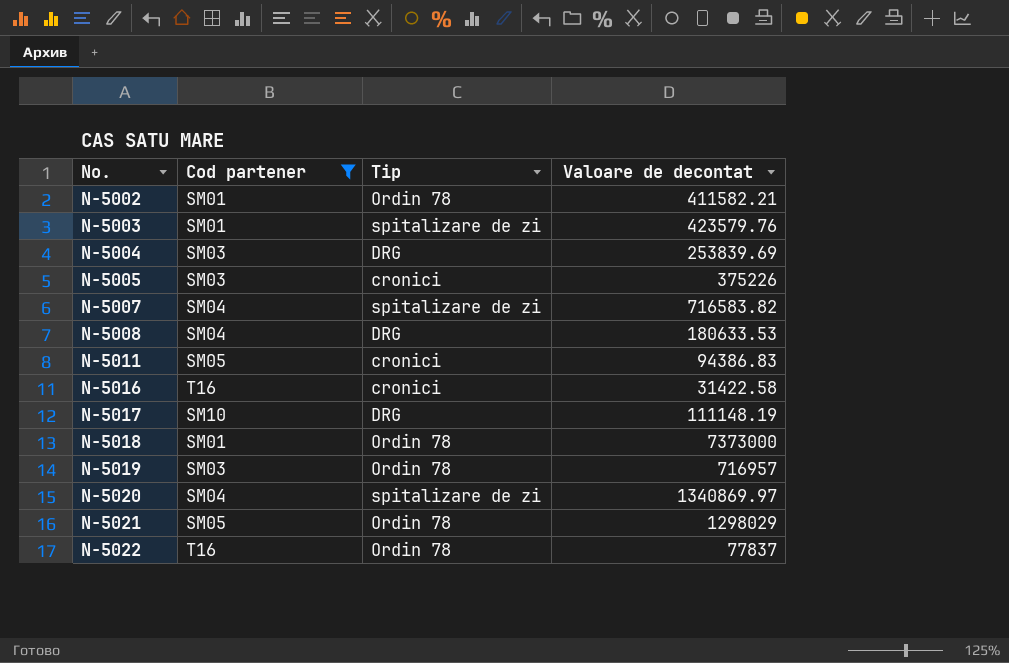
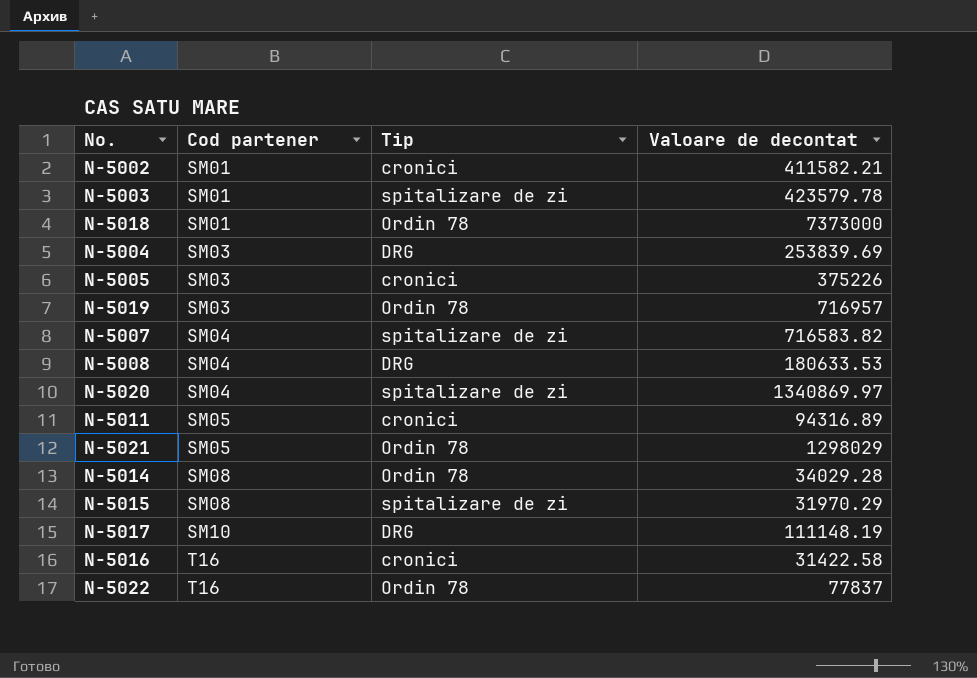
filter: Cod partener != SM08 -> none
row order: No. ascending -> Cod partener ascending
N-5002 | Tip: Ordin 78 -> cronici
N-5003 | Valoare de decontat: 423579.76 -> 423579.78
N-5011 | Valoare de decontat: 94386.83 -> 94316.89

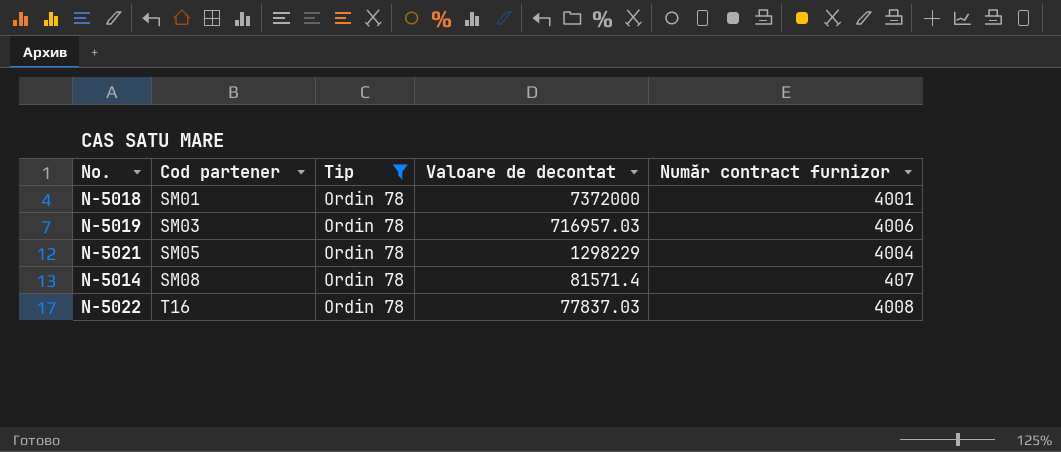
filter: none -> Tip = Ordin 78
column Număr contract furnizor | position: none -> 5
N-5018 | Valoare de decontat: 7373000 -> 7372000
N-5019 | Valoare de decontat: 716957 -> 716957.03
N-5021 | Valoare de decontat: 1298029 -> 1298229
N-5014 | Valoare de decontat: 34029.28 -> 81571.4
N-5022 | Valoare de decontat: 77837 -> 77837.03

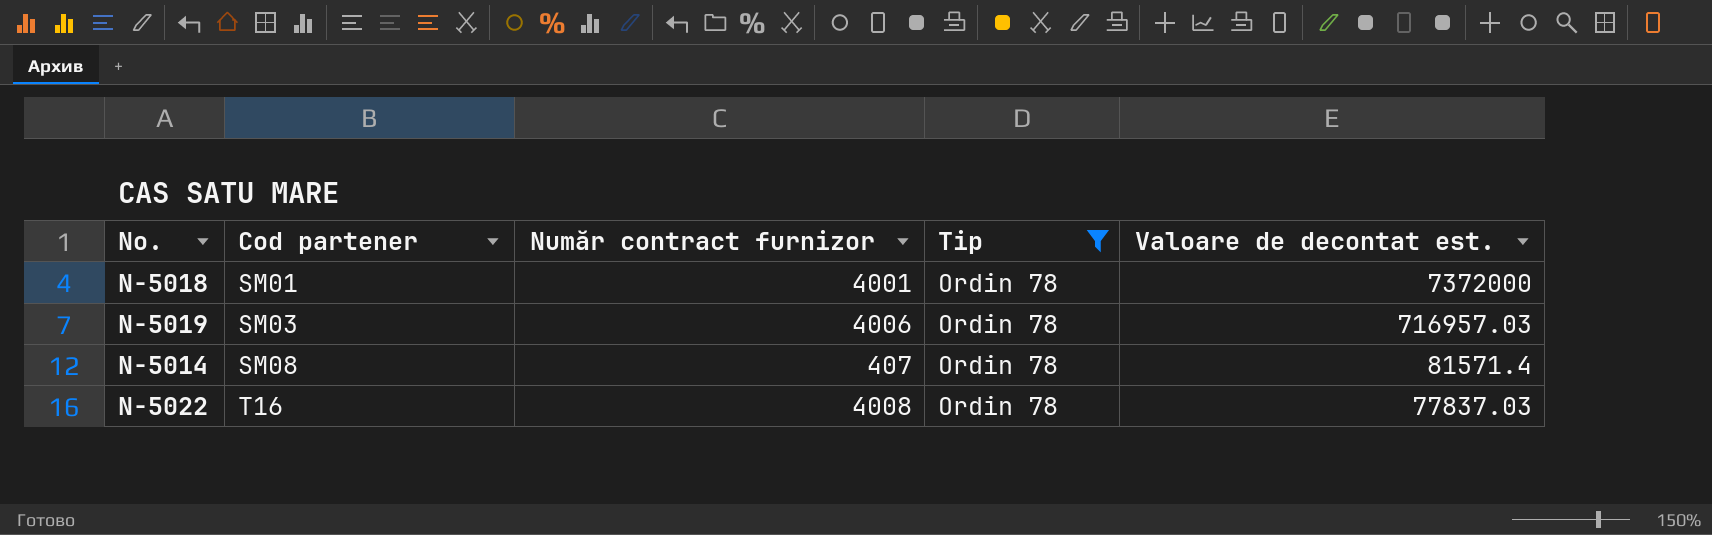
column Număr contract furnizor | position: 5 -> 3
column name: Valoare de decontat -> Valoare de decontat est.
row N-5021: SM05 | Ordin 78 | 1298229 | 4004 -> none

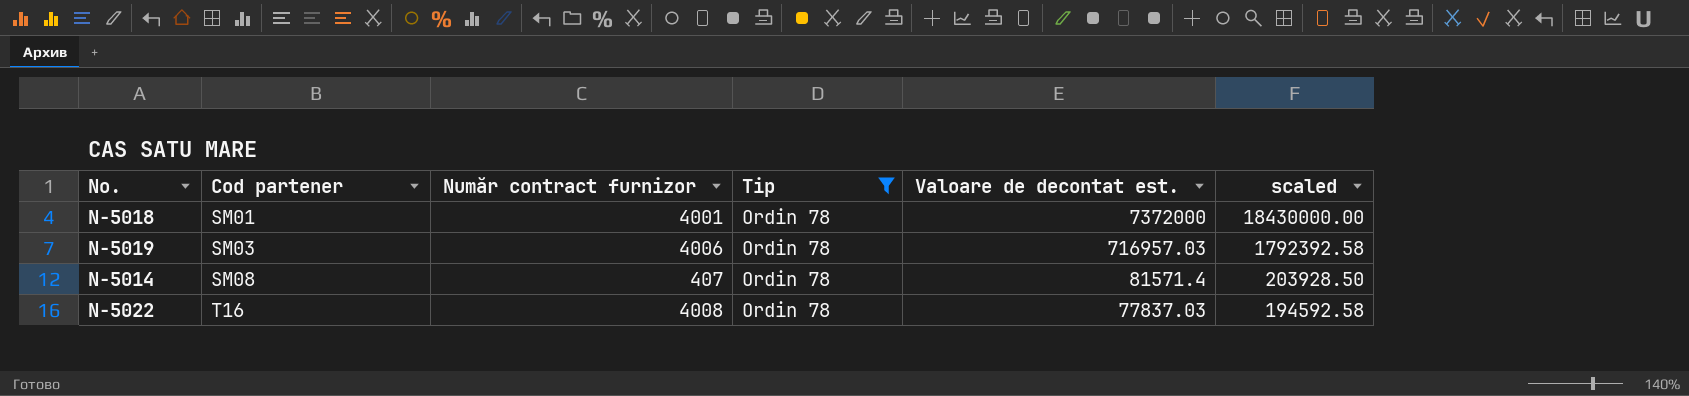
column scaled | formula: none -> [Valoare de decontat est.] * 2.5

